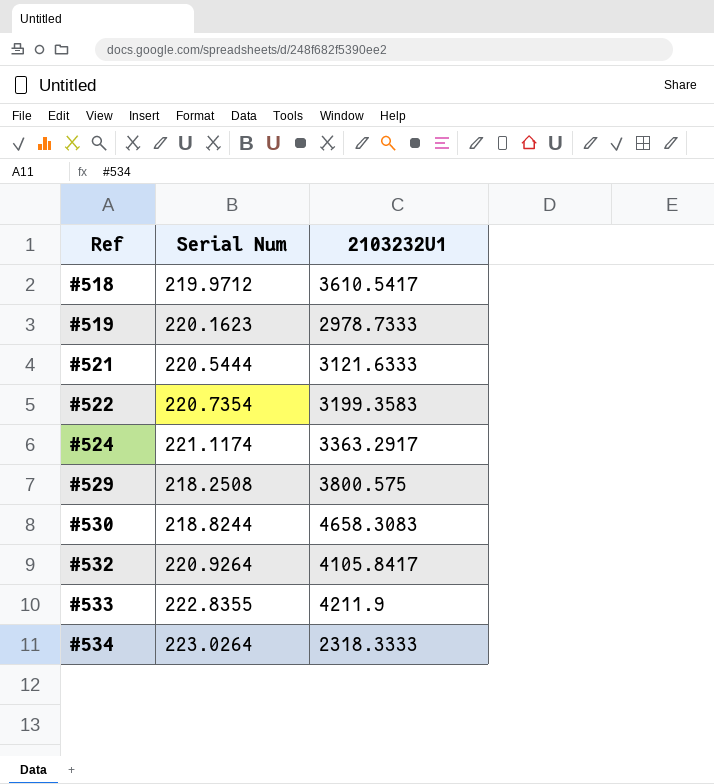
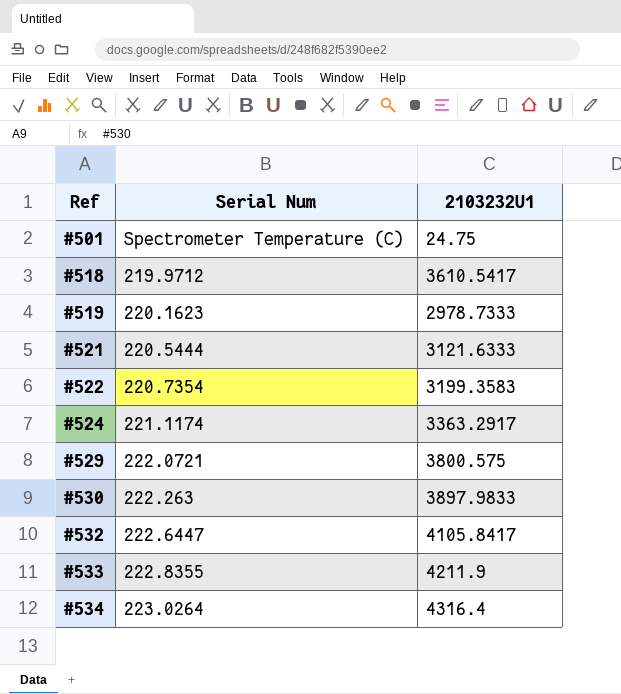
row #501: none -> Spectrometer Temperature (C) | 24.75
#529 | Serial Num: 218.2508 -> 222.0721
#530 | Serial Num: 218.8244 -> 222.263
#530 | 2103232U1: 4658.3083 -> 3897.9833
#532 | Serial Num: 220.9264 -> 222.6447
#534 | 2103232U1: 2318.3333 -> 4316.4

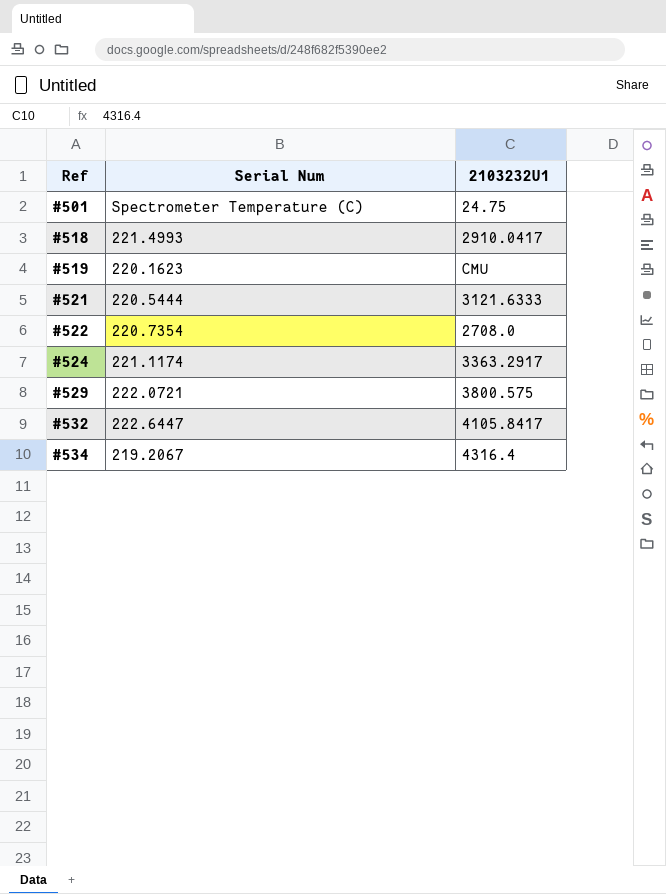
row #530: 222.263 | 3897.9833 -> none
row #533: 222.8355 | 4211.9 -> none
#518 | Serial Num: 219.9712 -> 221.4993
#518 | 2103232U1: 3610.5417 -> 2910.0417
#519 | 2103232U1: 2978.7333 -> CMU
#522 | 2103232U1: 3199.3583 -> 2708.0
#534 | Serial Num: 223.0264 -> 219.2067

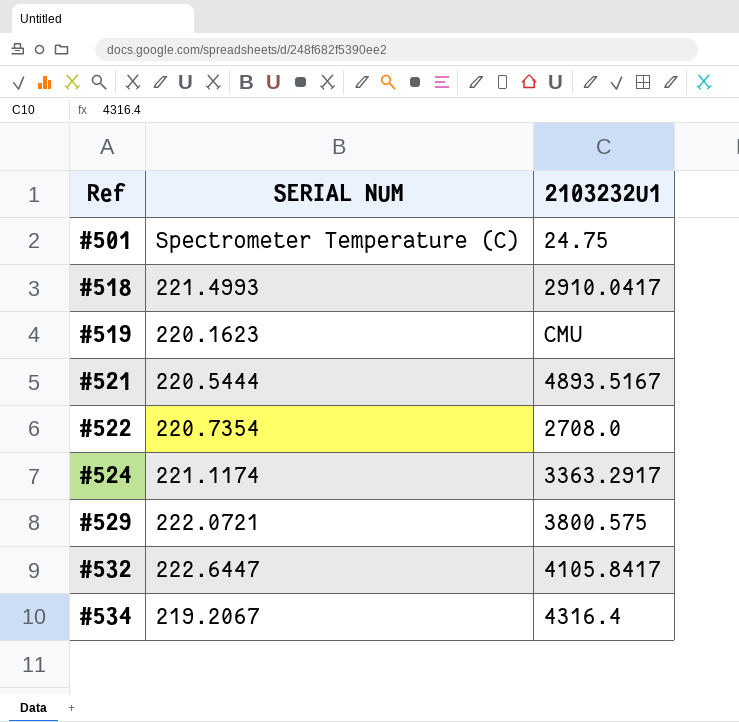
column name: Serial Num -> SERIAL NUM
#521 | 2103232U1: 3121.6333 -> 4893.5167

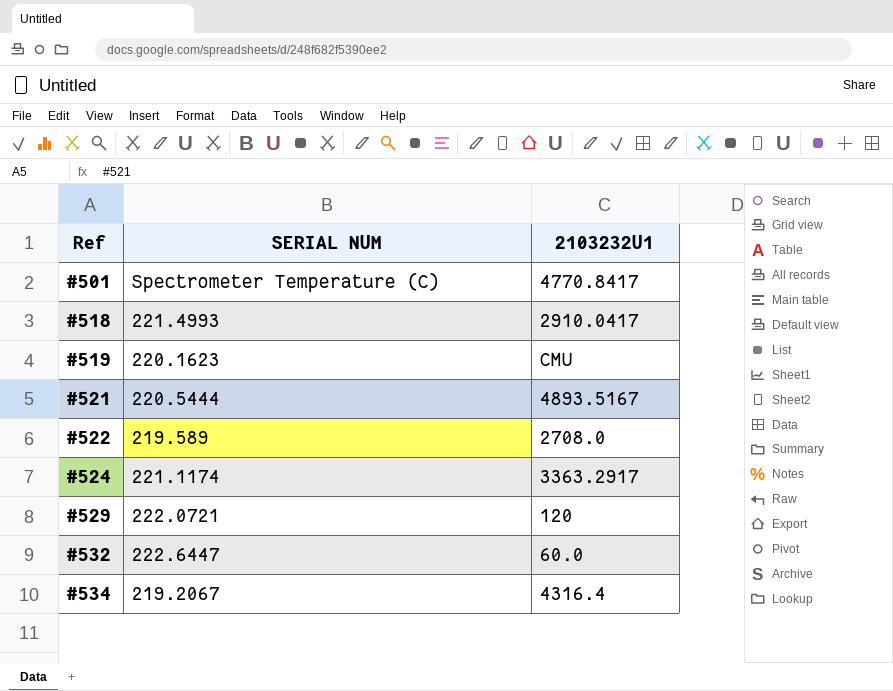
#501 | 2103232U1: 24.75 -> 4770.8417
#522 | SERIAL NUM: 220.7354 -> 219.589
#529 | 2103232U1: 3800.575 -> 120
#532 | 2103232U1: 4105.8417 -> 60.0

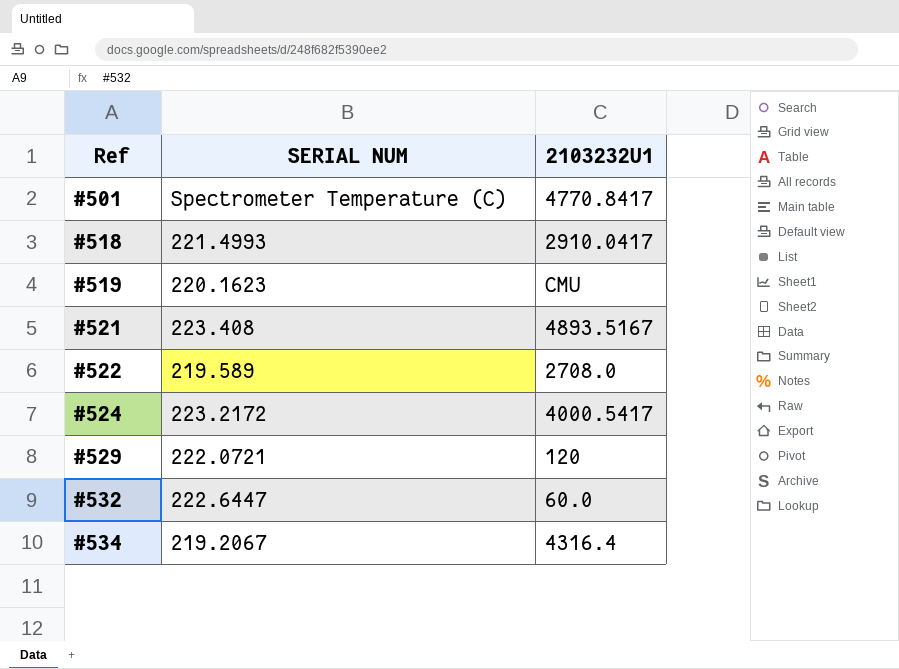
#521 | SERIAL NUM: 220.5444 -> 223.408
#524 | SERIAL NUM: 221.1174 -> 223.2172
#524 | 2103232U1: 3363.2917 -> 4000.5417

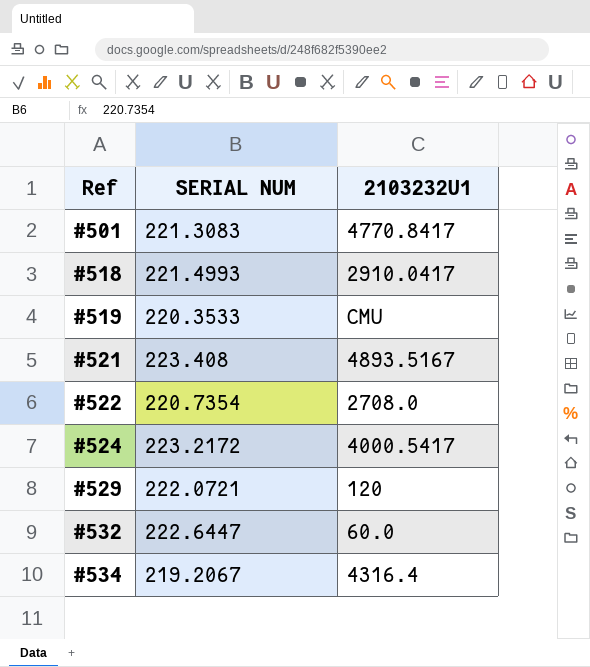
#501 | SERIAL NUM: Spectrometer Temperature (C) -> 221.3083
#519 | SERIAL NUM: 220.1623 -> 220.3533
#522 | SERIAL NUM: 219.589 -> 220.7354

